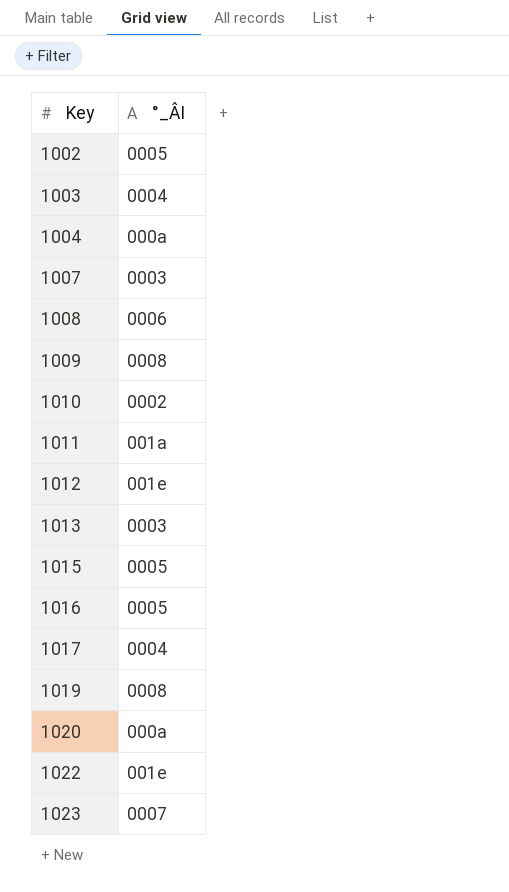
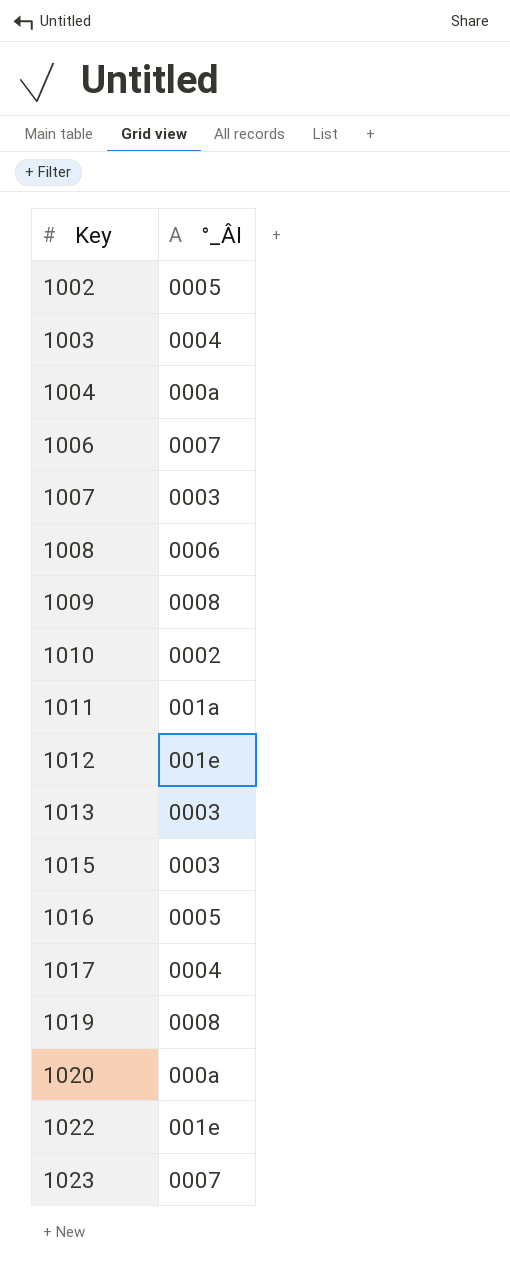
row 1006: none -> 0007
1015 | °_ÂI: 0005 -> 0003

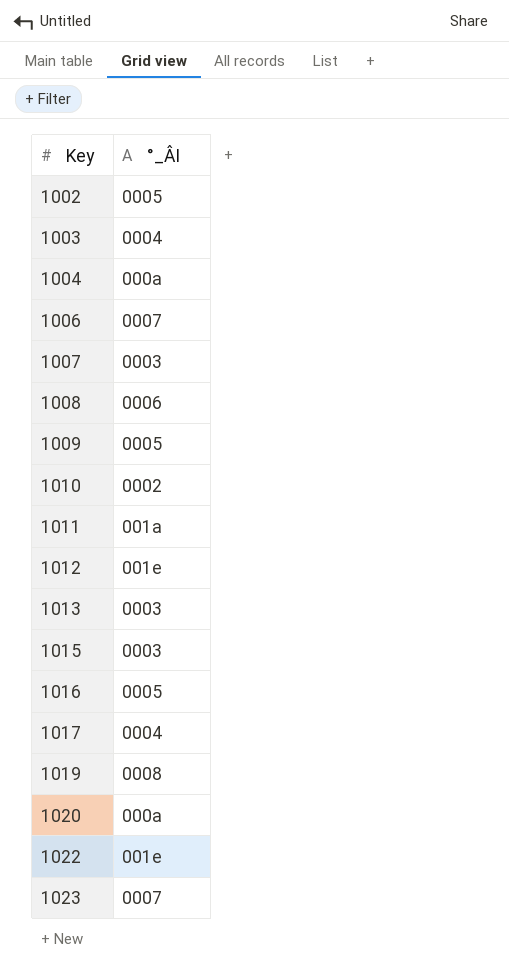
1009 | °_ÂI: 0008 -> 0005

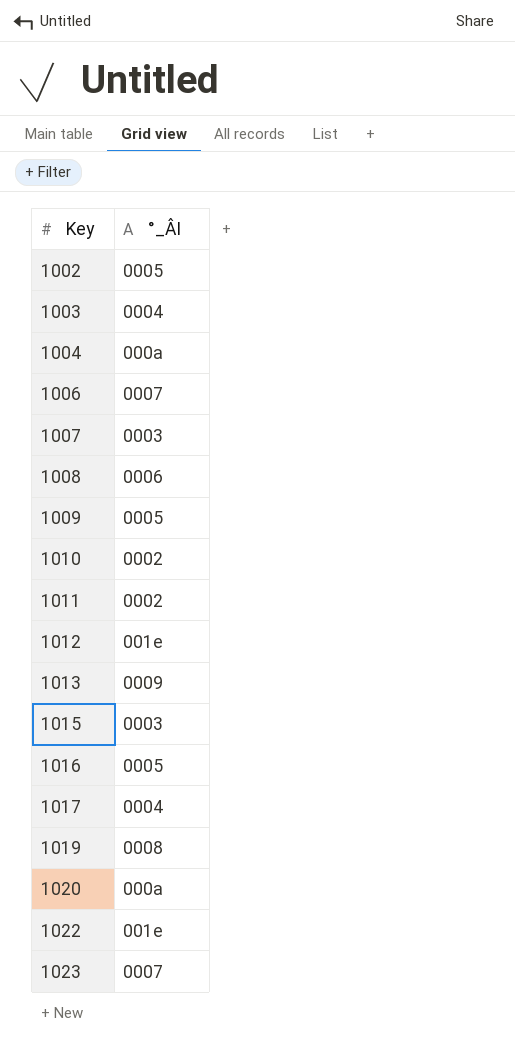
1011 | °_ÂI: 001a -> 0002
1013 | °_ÂI: 0003 -> 0009

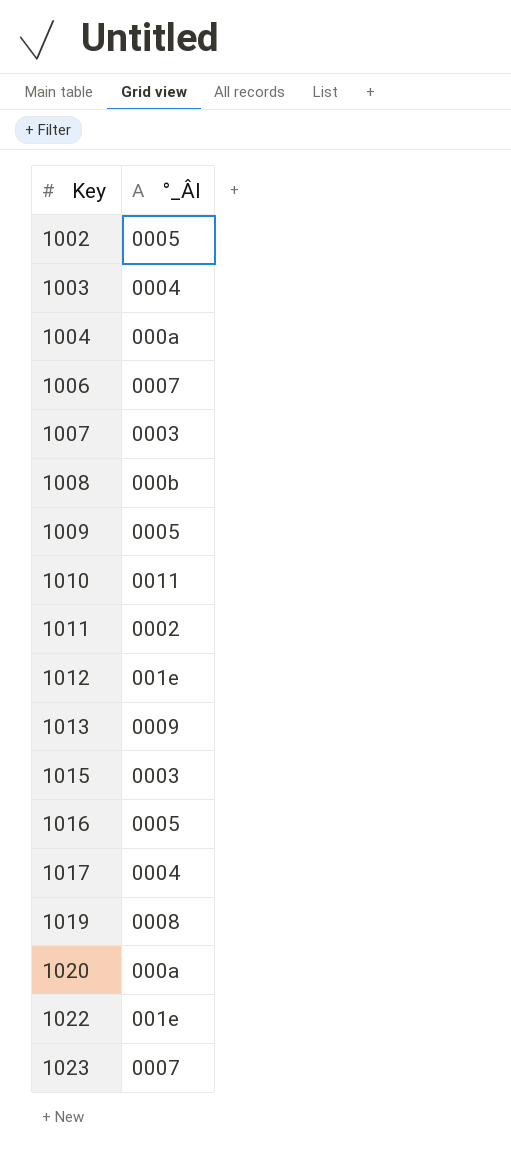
1008 | °_ÂI: 0006 -> 000b
1010 | °_ÂI: 0002 -> 0011

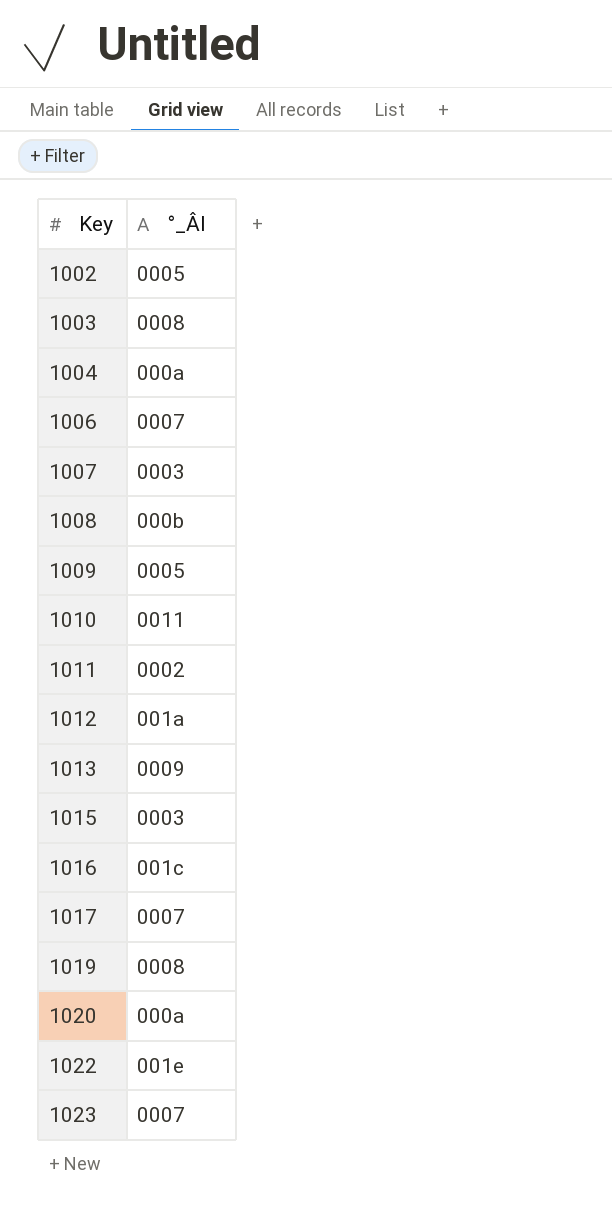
1003 | °_ÂI: 0004 -> 0008
1012 | °_ÂI: 001e -> 001a
1016 | °_ÂI: 0005 -> 001c
1017 | °_ÂI: 0004 -> 0007

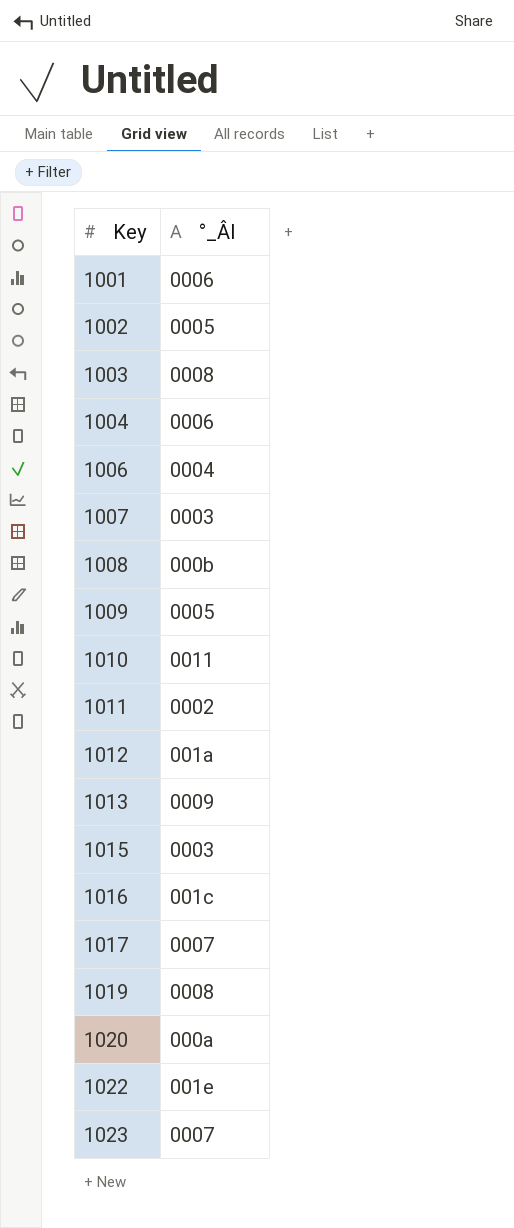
row 1001: none -> 0006
1004 | °_ÂI: 000a -> 0006
1006 | °_ÂI: 0007 -> 0004

